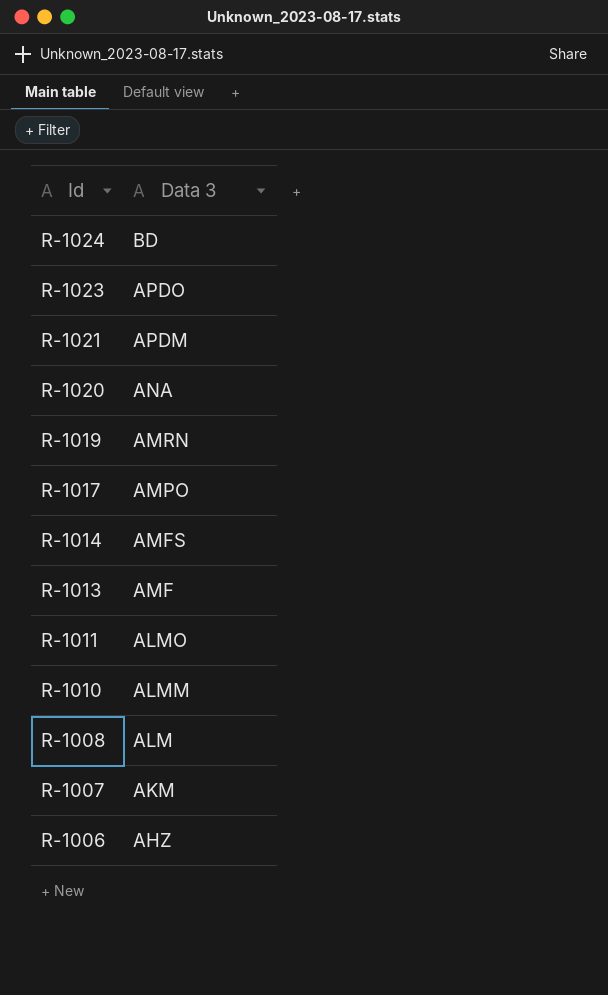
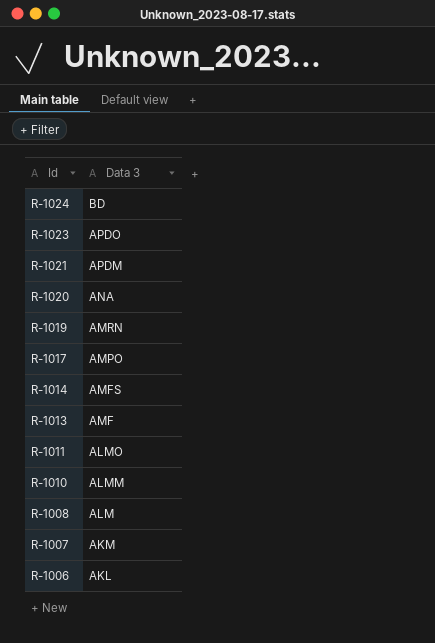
R-1006 | Data 3: AHZ -> AKL

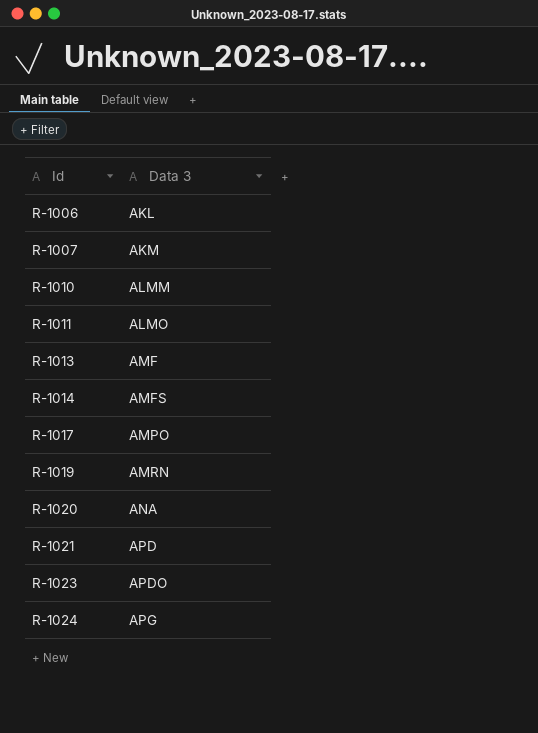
row order: Id descending -> Id ascending
row R-1008: ALM -> none
R-1021 | Data 3: APDM -> APD
R-1024 | Data 3: BD -> APG

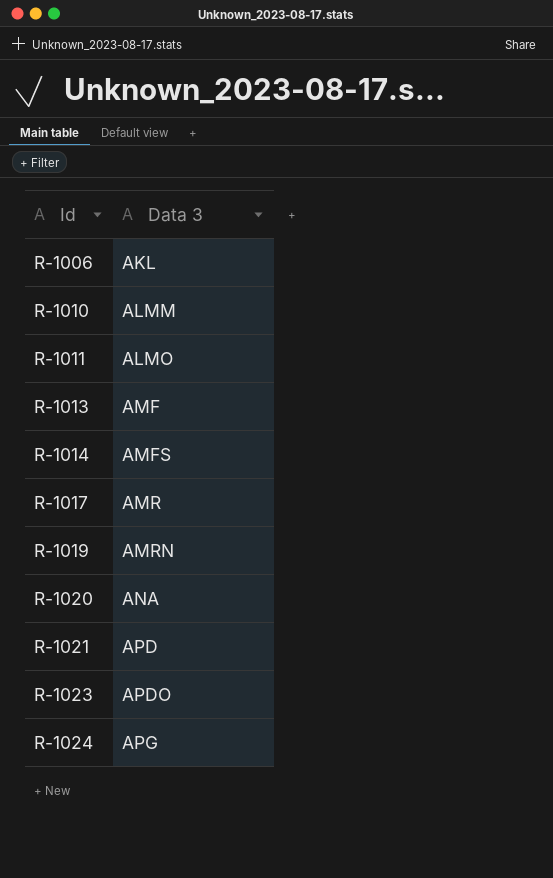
row R-1007: AKM -> none
R-1017 | Data 3: AMPO -> AMR

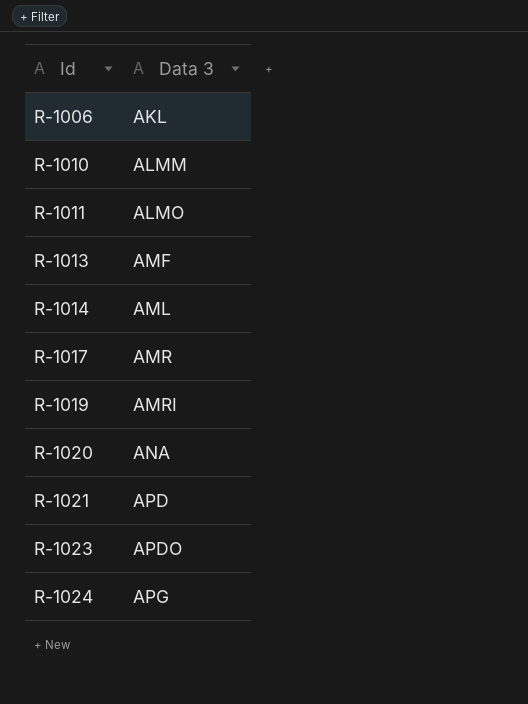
R-1014 | Data 3: AMFS -> AML
R-1019 | Data 3: AMRN -> AMRI

